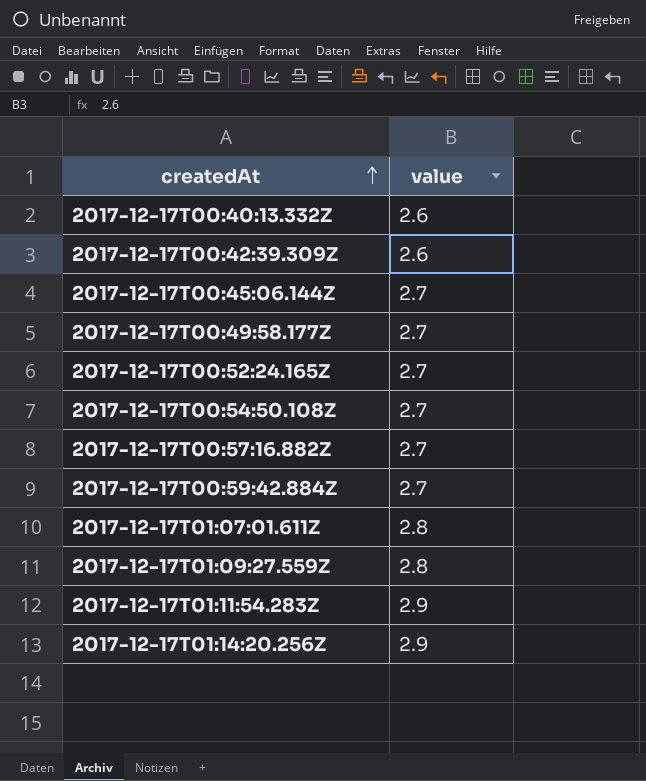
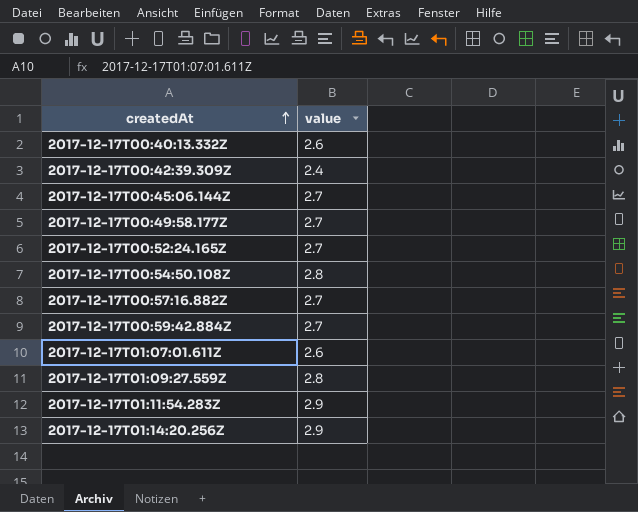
2017-12-17T00:42:39.309Z | value: 2.6 -> 2.4
2017-12-17T00:54:50.108Z | value: 2.7 -> 2.8
2017-12-17T01:07:01.611Z | value: 2.8 -> 2.6

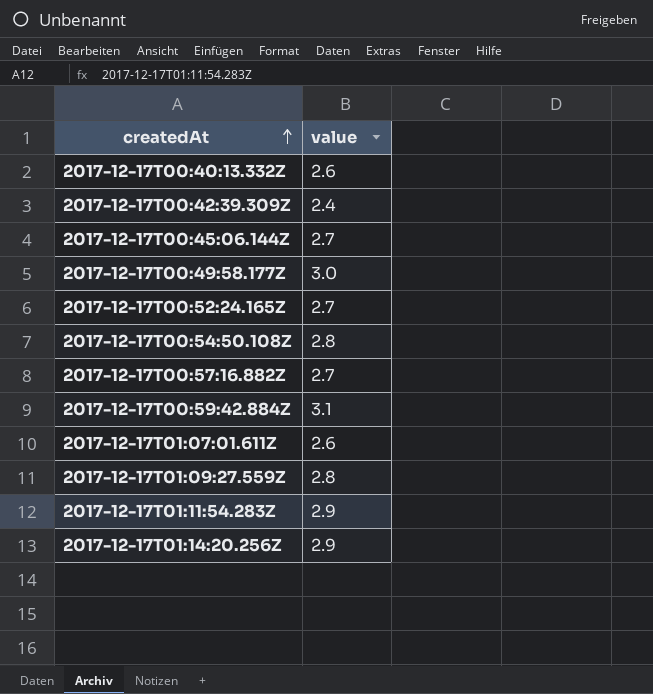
2017-12-17T00:49:58.177Z | value: 2.7 -> 3.0
2017-12-17T00:59:42.884Z | value: 2.7 -> 3.1

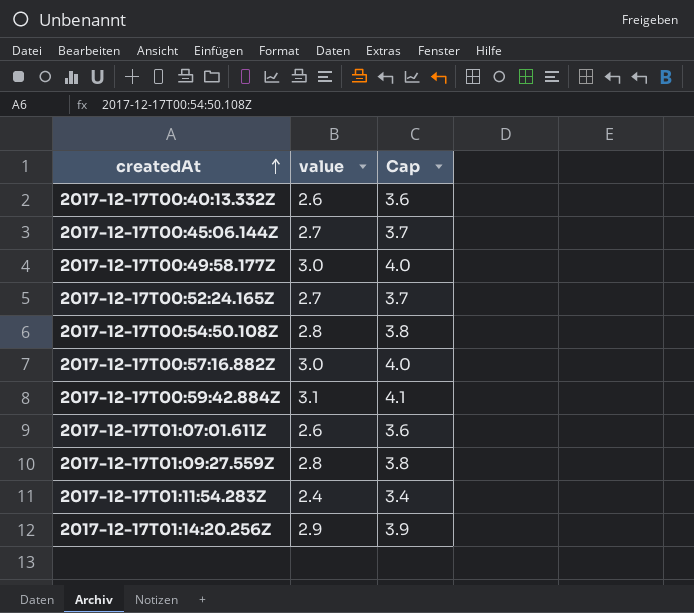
column Cap | formula: none -> [value] + 1
row 2017-12-17T00:42:39.309Z: 2.4 -> none
2017-12-17T00:57:16.882Z | value: 2.7 -> 3.0
2017-12-17T01:11:54.283Z | value: 2.9 -> 2.4

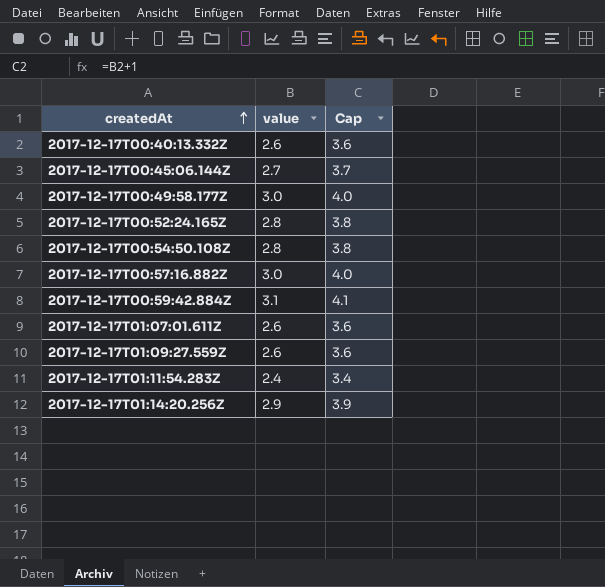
2017-12-17T00:52:24.165Z | value: 2.7 -> 2.8
2017-12-17T00:52:24.165Z | Cap: 3.7 -> 3.8
2017-12-17T01:09:27.559Z | value: 2.8 -> 2.6
2017-12-17T01:09:27.559Z | Cap: 3.8 -> 3.6

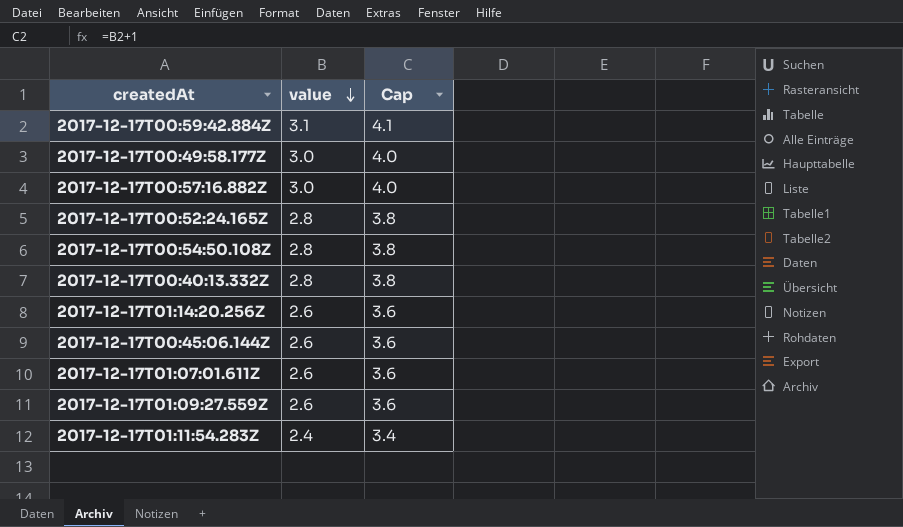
row order: createdAt ascending -> value descending
2017-12-17T00:40:13.332Z | value: 2.6 -> 2.8
2017-12-17T00:40:13.332Z | Cap: 3.6 -> 3.8
2017-12-17T01:14:20.256Z | value: 2.9 -> 2.6
2017-12-17T01:14:20.256Z | Cap: 3.9 -> 3.6
2017-12-17T00:45:06.144Z | value: 2.7 -> 2.6
2017-12-17T00:45:06.144Z | Cap: 3.7 -> 3.6

